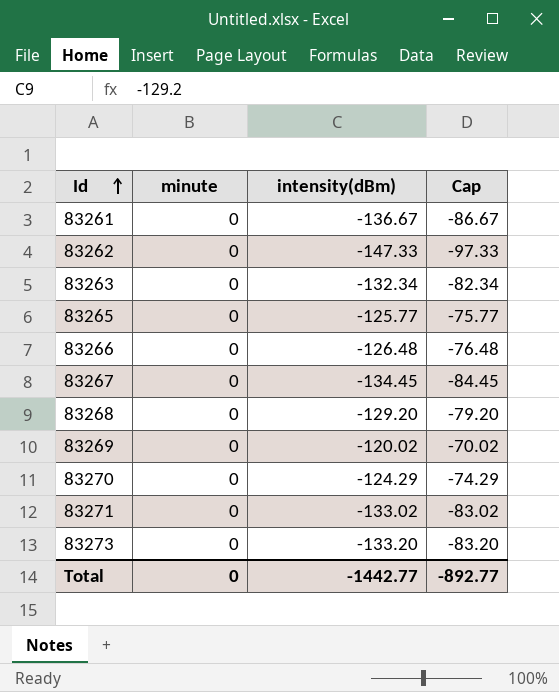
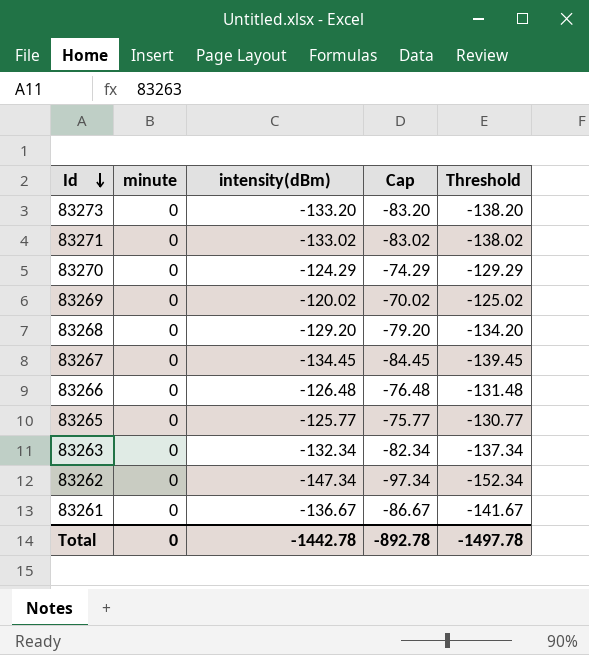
row order: Id ascending -> Id descending
column Threshold | formula: none -> [intensity(dBm)] - 5
83262 | intensity(dBm): -147.33 -> -147.34
83262 | Cap: -97.33 -> -97.34
Total | intensity(dBm): -1442.77 -> -1442.78
Total | Cap: -892.77 -> -892.78

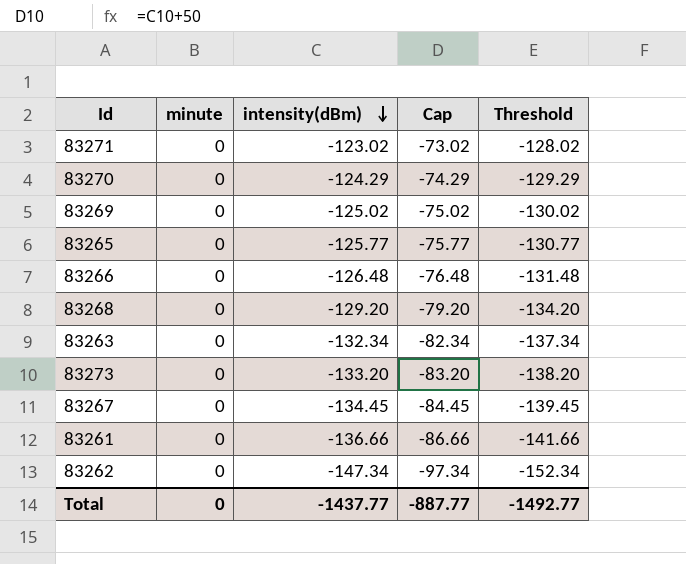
row order: Id descending -> intensity(dBm) descending
83271 | intensity(dBm): -133.02 -> -123.02
83271 | Cap: -83.02 -> -73.02
83271 | Threshold: -138.02 -> -128.02
83269 | intensity(dBm): -120.02 -> -125.02
83269 | Cap: -70.02 -> -75.02
83269 | Threshold: -125.02 -> -130.02
83261 | intensity(dBm): -136.67 -> -136.66
83261 | Cap: -86.67 -> -86.66
83261 | Threshold: -141.67 -> -141.66
Total | intensity(dBm): -1442.78 -> -1437.77
Total | Cap: -892.78 -> -887.77
Total | Threshold: -1497.78 -> -1492.77

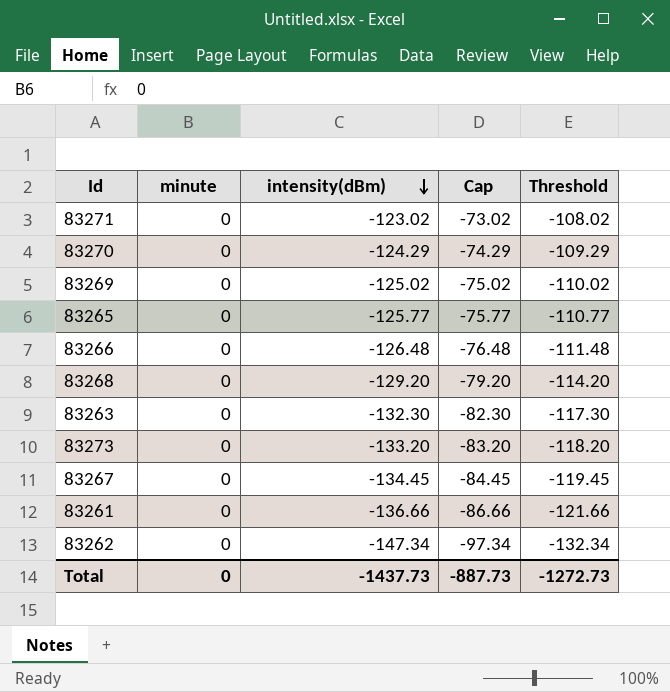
column Threshold | formula: [intensity(dBm)] - 5 -> [intensity(dBm)] + 15
83263 | intensity(dBm): -132.34 -> -132.30
83263 | Cap: -82.34 -> -82.30
Total | intensity(dBm): -1437.77 -> -1437.73
Total | Cap: -887.77 -> -887.73
Total | Threshold: -1492.77 -> -1272.73

